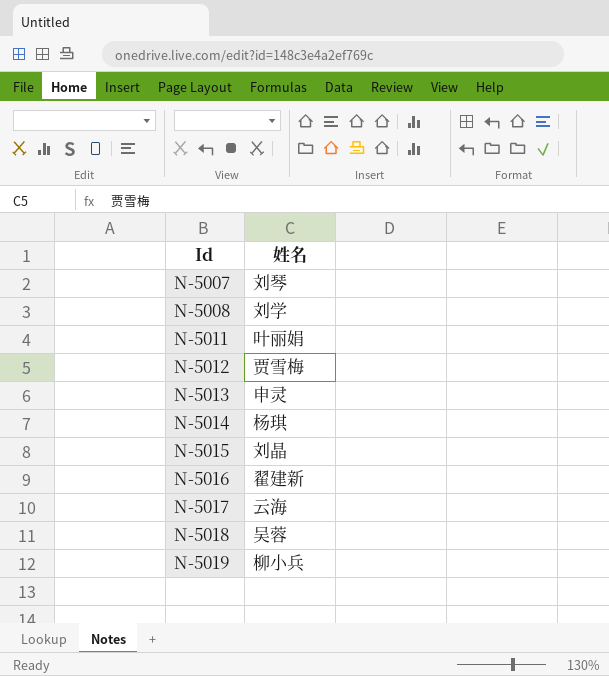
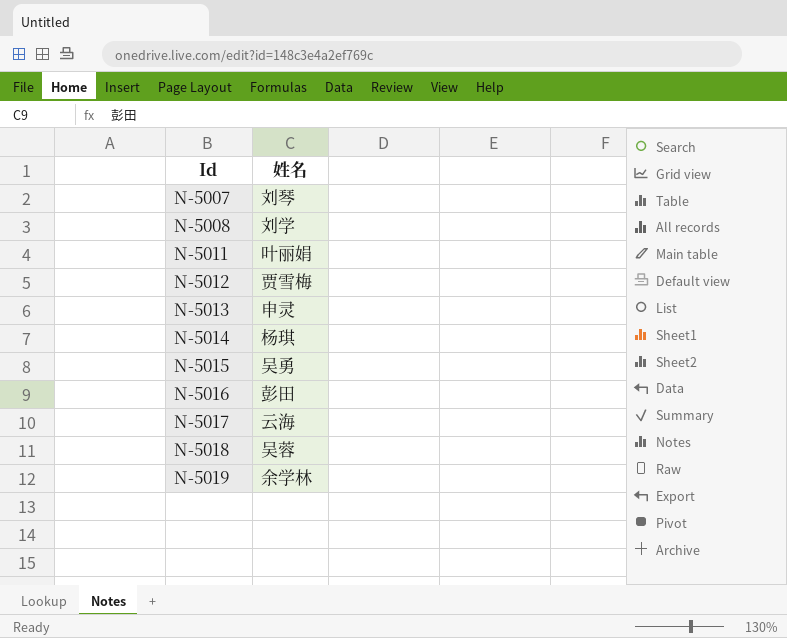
N-5015 | 姓名: 刘晶 -> 吴勇
N-5016 | 姓名: 翟建新 -> 彭田
N-5019 | 姓名: 柳小兵 -> 余学林

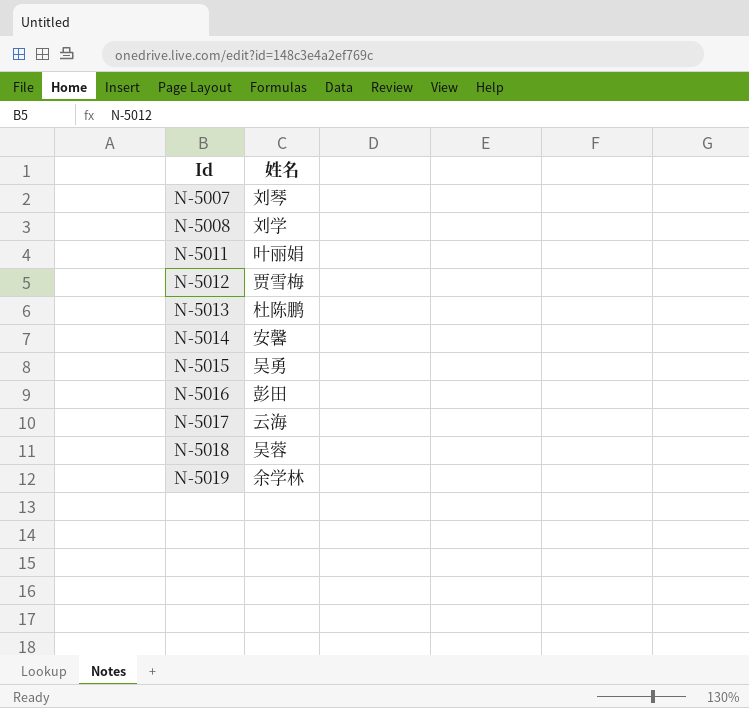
N-5013 | 姓名: 申灵 -> 杜陈鹏
N-5014 | 姓名: 杨琪 -> 安馨

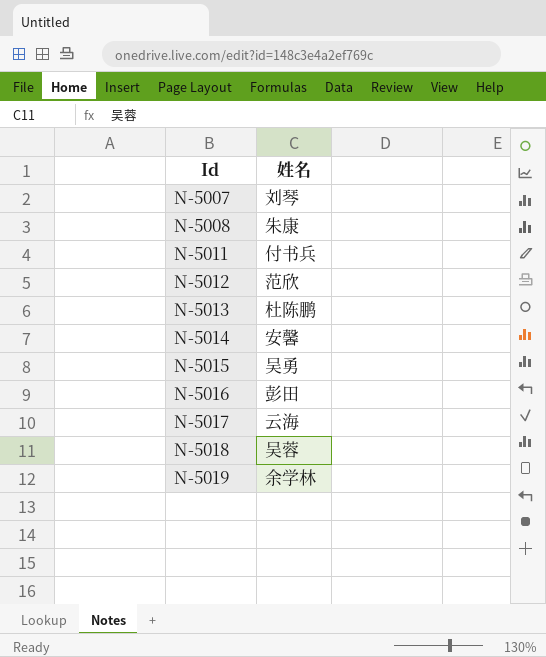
N-5008 | 姓名: 刘学 -> 朱康
N-5011 | 姓名: 叶丽娟 -> 付书兵
N-5012 | 姓名: 贾雪梅 -> 范欣

